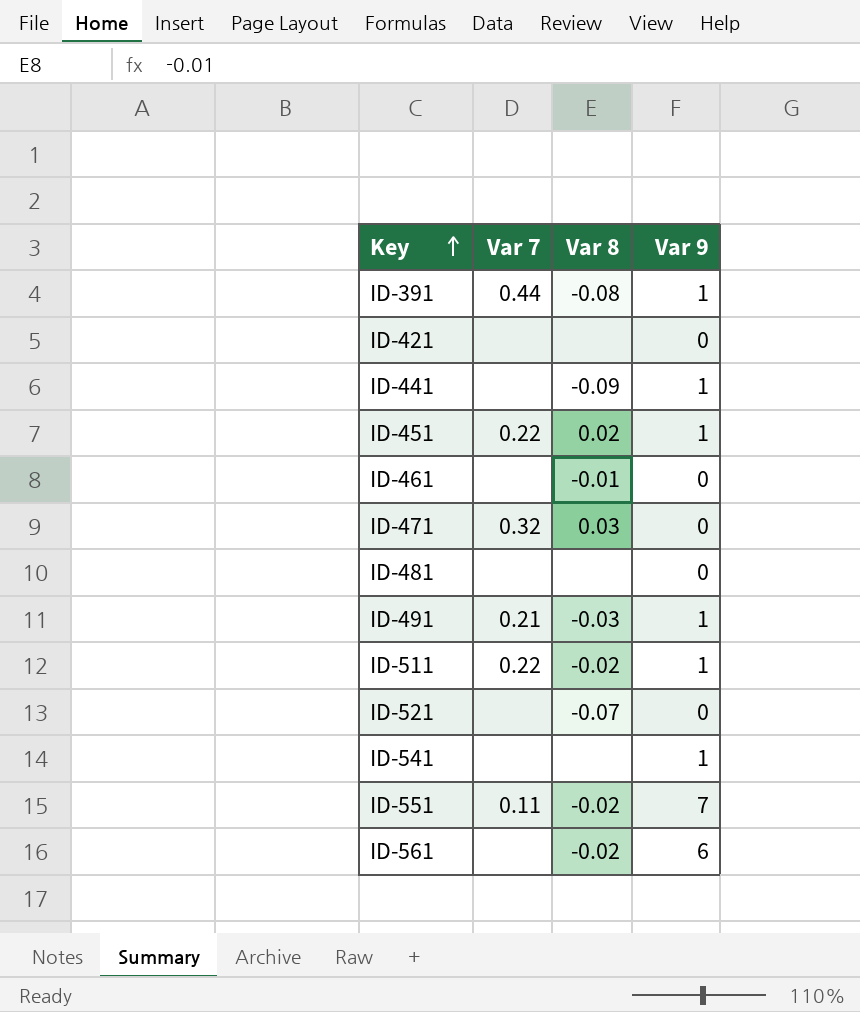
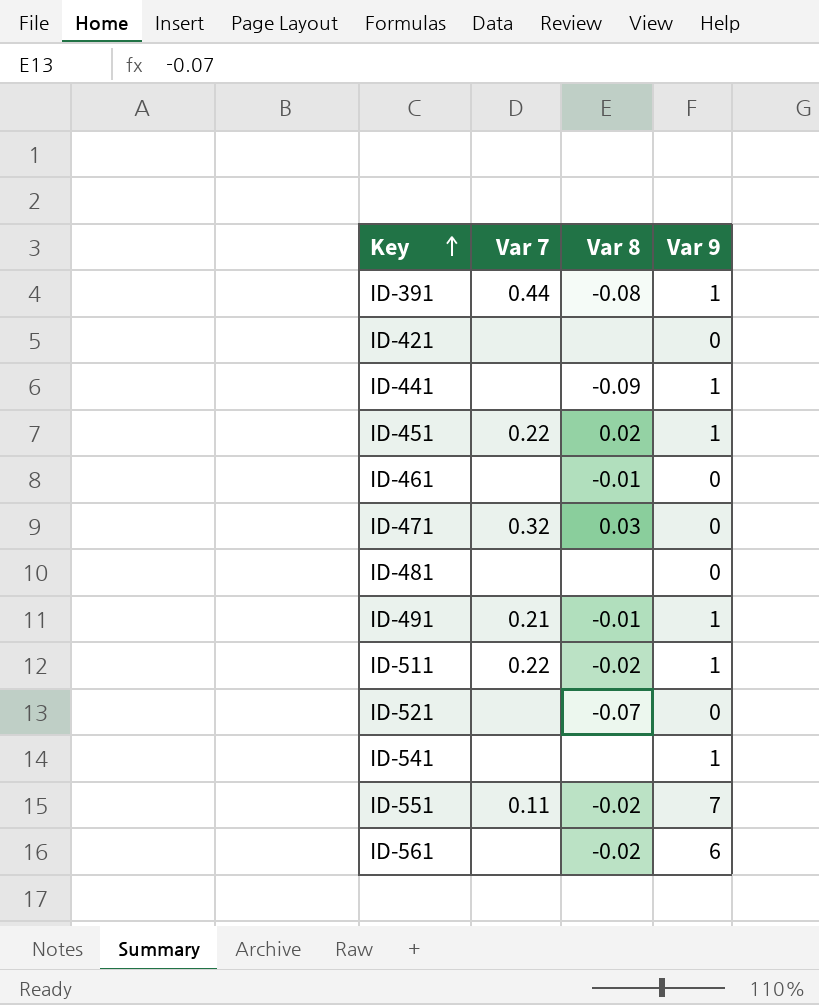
ID-491 | Var 8: -0.03 -> -0.01

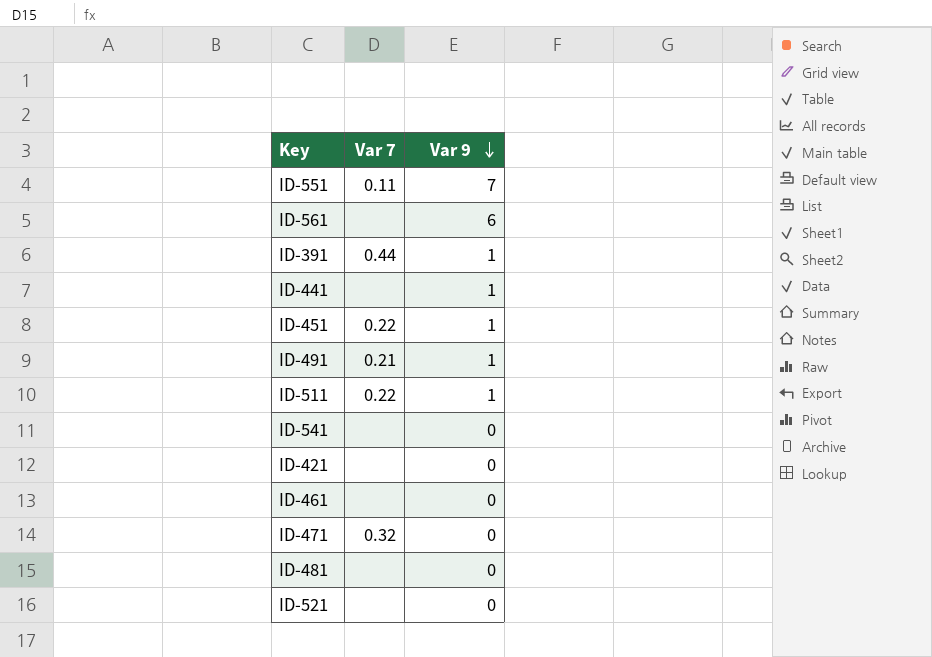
row order: Key ascending -> Var 9 descending
column Var 8 | position: 3 -> none
ID-541 | Var 9: 1 -> 0

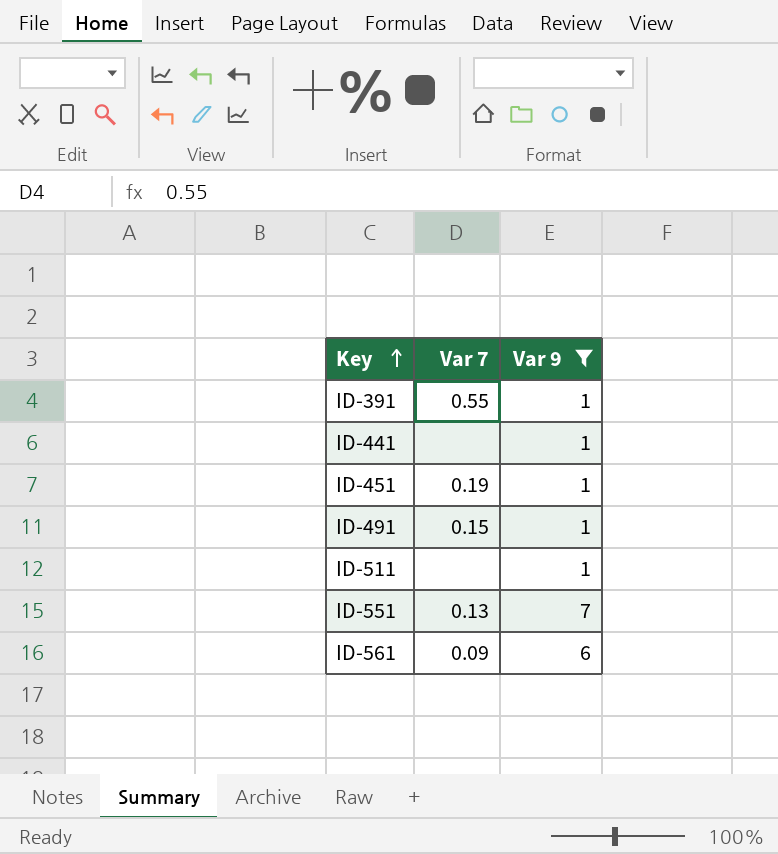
filter: none -> Var 9 != 0
row order: Var 9 descending -> Key ascending
ID-391 | Var 7: 0.44 -> 0.55
ID-451 | Var 7: 0.22 -> 0.19
ID-491 | Var 7: 0.21 -> 0.15
ID-511 | Var 7: 0.22 -> none
ID-551 | Var 7: 0.11 -> 0.13
ID-561 | Var 7: none -> 0.09

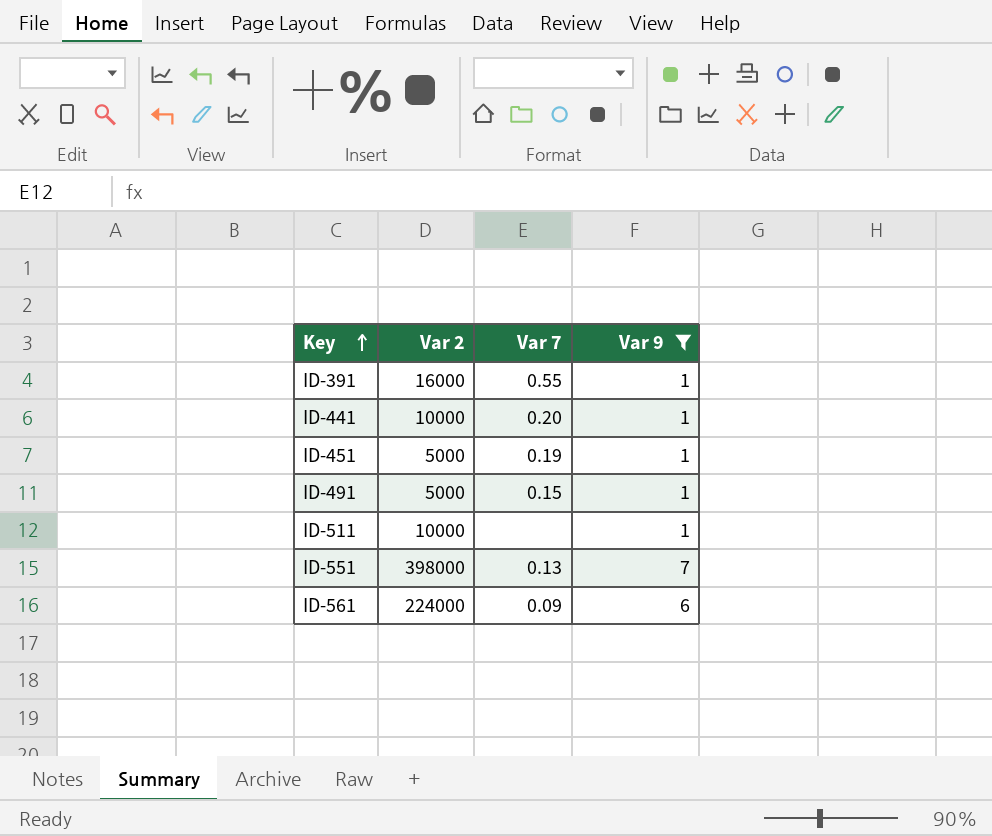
column Var 2 | position: none -> 2
ID-441 | Var 7: none -> 0.20

